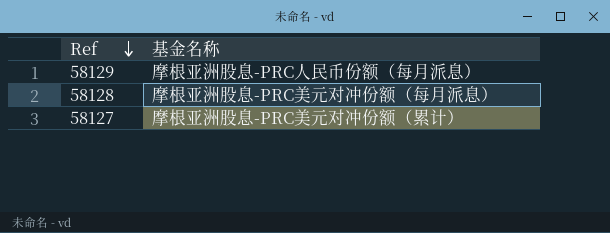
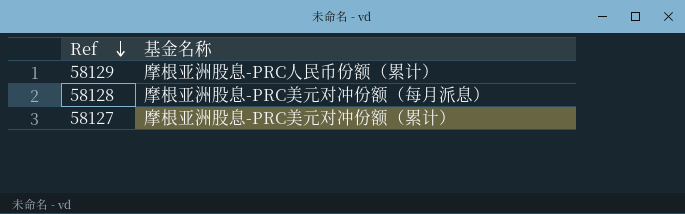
58129 | 基金名称: 摩根亚洲股息-PRC人民币份额（每月派息） -> 摩根亚洲股息-PRC人民币份额（累计）

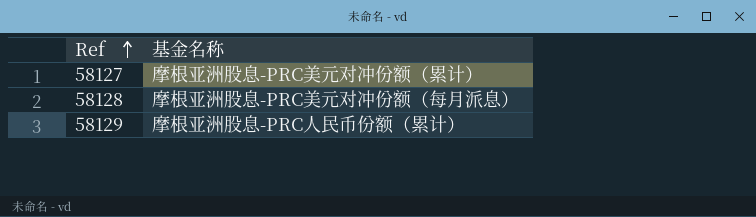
row order: Ref descending -> Ref ascending

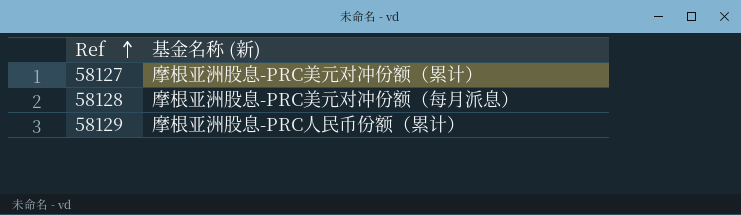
column name: 基金名称 -> 基金名称 (新)

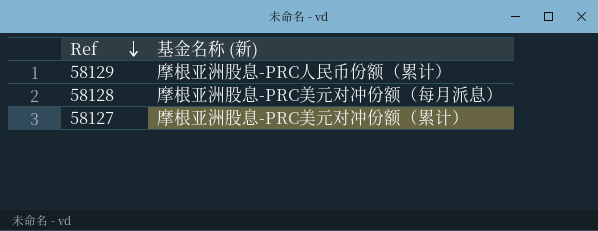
row order: Ref ascending -> Ref descending

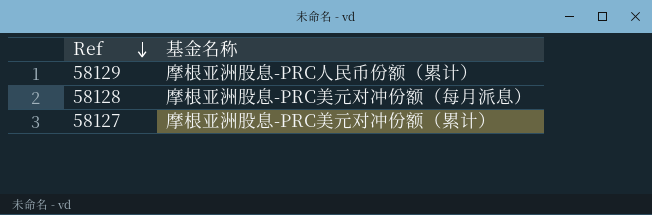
column name: 基金名称 (新) -> 基金名称

